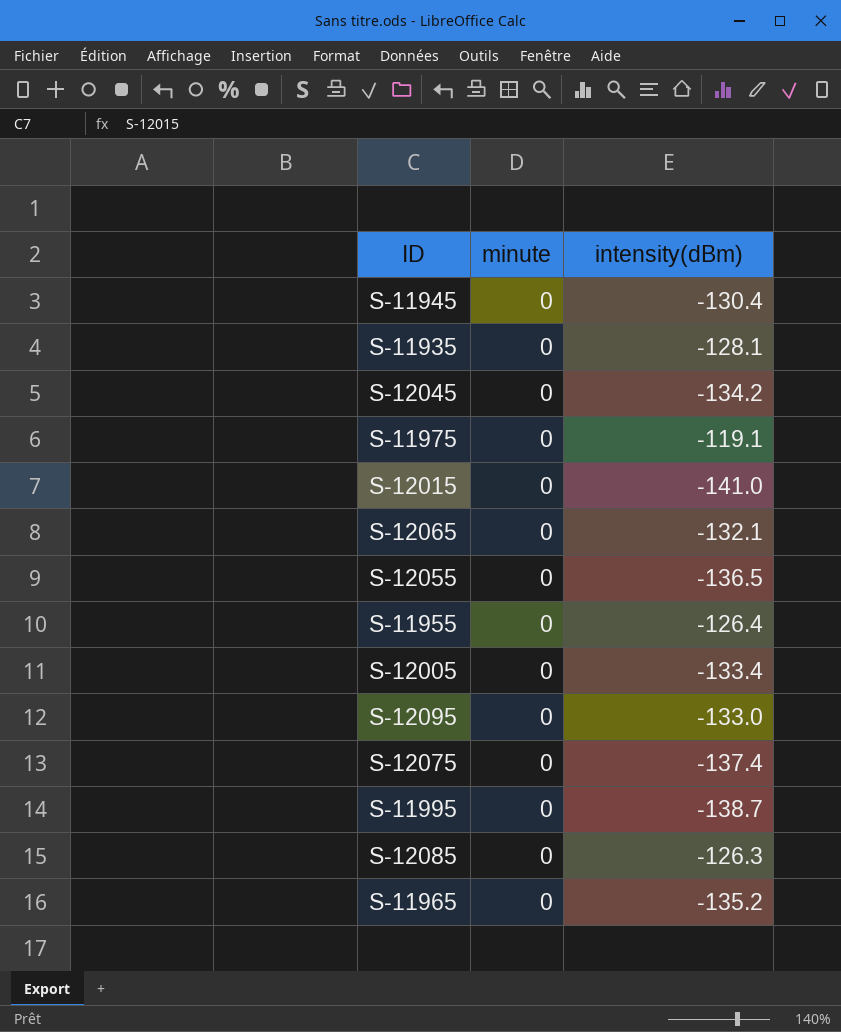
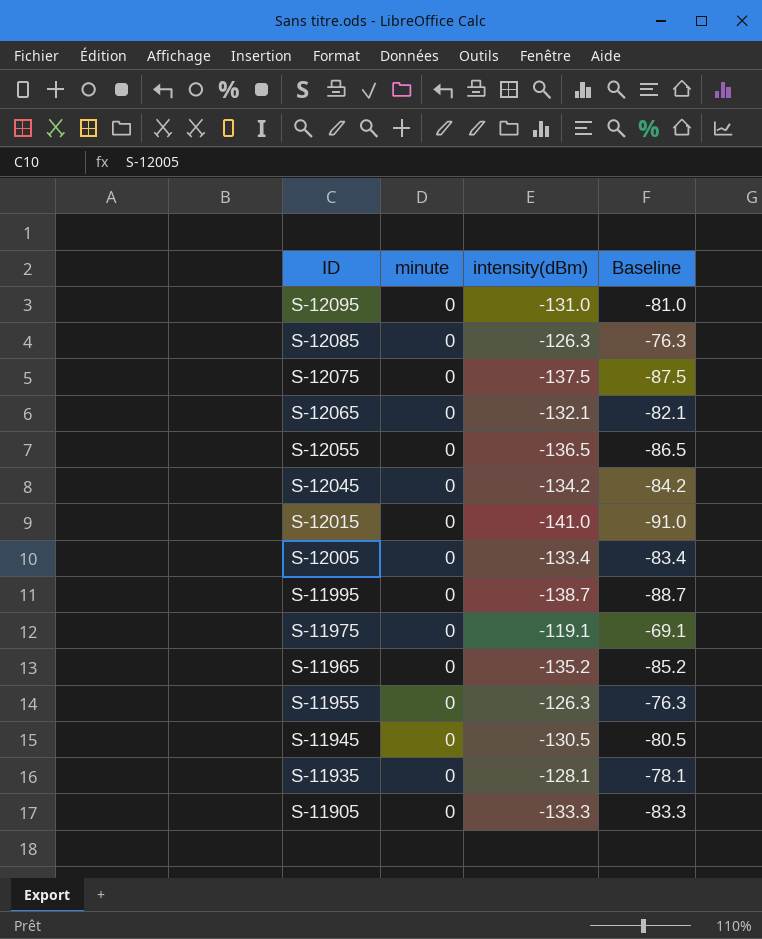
row order: none -> ID descending
column Baseline | formula: none -> [intensity(dBm)] + 50
S-12095 | intensity(dBm): -133.0 -> -131.0
S-12075 | intensity(dBm): -137.4 -> -137.5
S-11955 | intensity(dBm): -126.4 -> -126.3
S-11945 | intensity(dBm): -130.4 -> -130.5
row S-11905: none -> 0 | -133.3 | -83.3

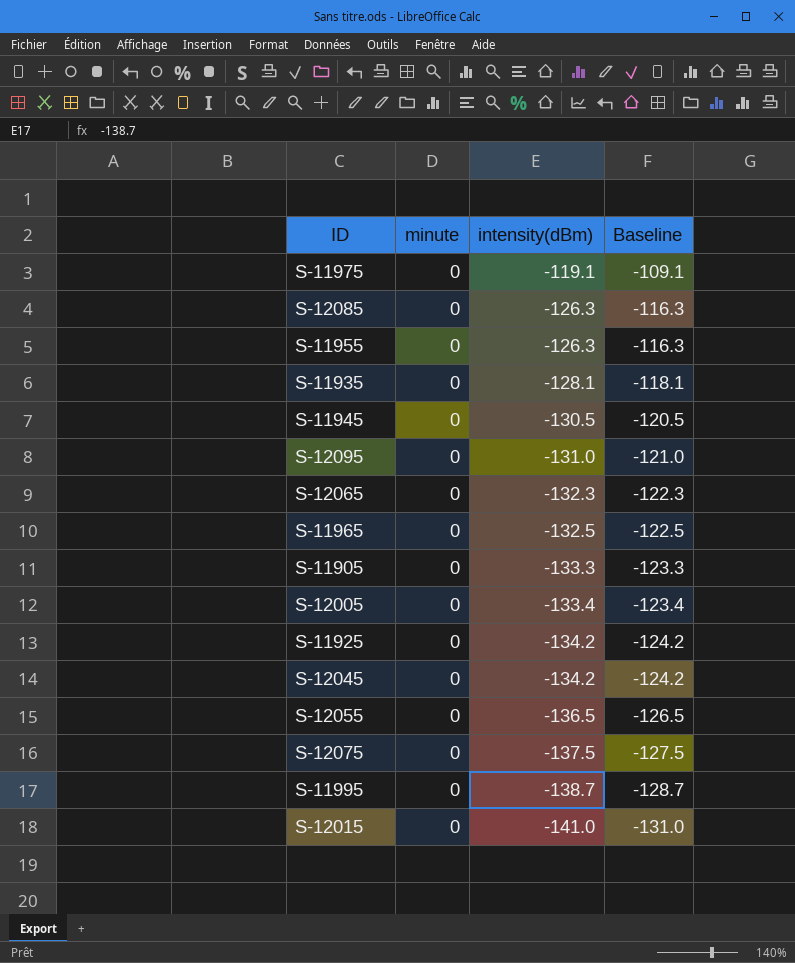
row order: ID descending -> intensity(dBm) descending
column Baseline | formula: [intensity(dBm)] + 50 -> [intensity(dBm)] + 10
S-12065 | intensity(dBm): -132.1 -> -132.3
S-11965 | intensity(dBm): -135.2 -> -132.5
row S-11925: none -> 0 | -134.2 | -124.2

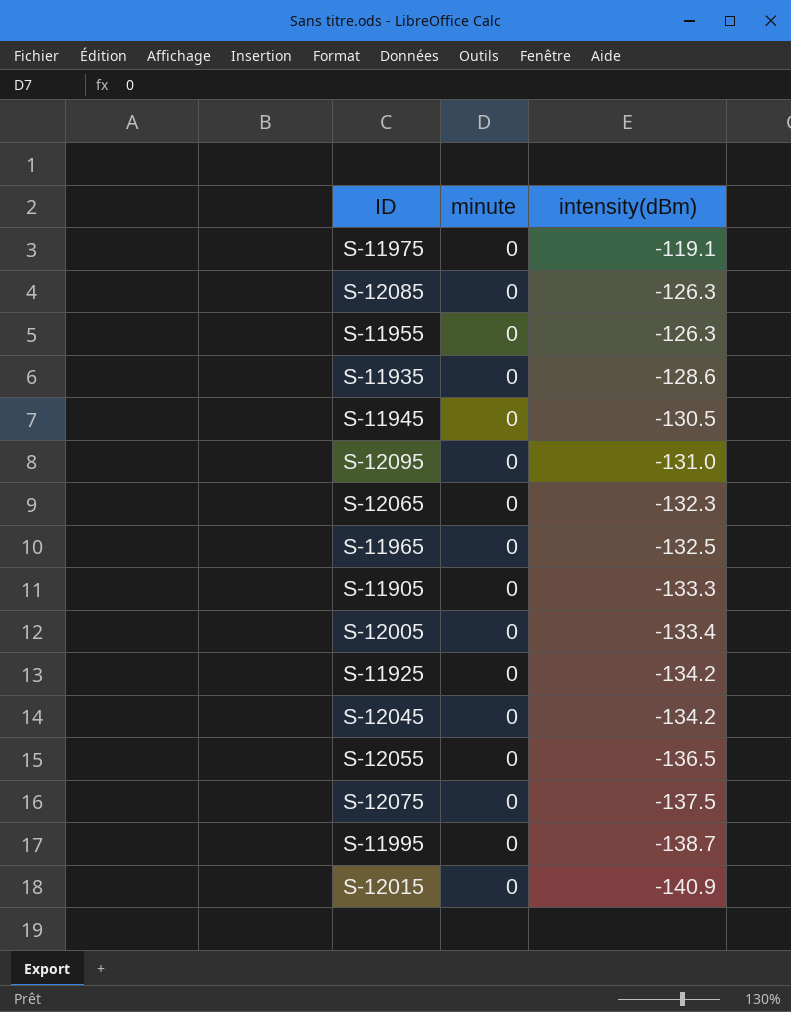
column Baseline | formula: [intensity(dBm)] + 10 -> none
S-11935 | intensity(dBm): -128.1 -> -128.6
S-12015 | intensity(dBm): -141.0 -> -140.9

